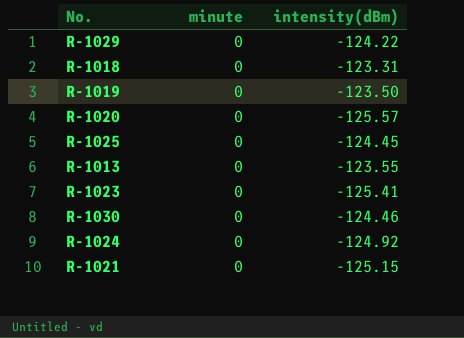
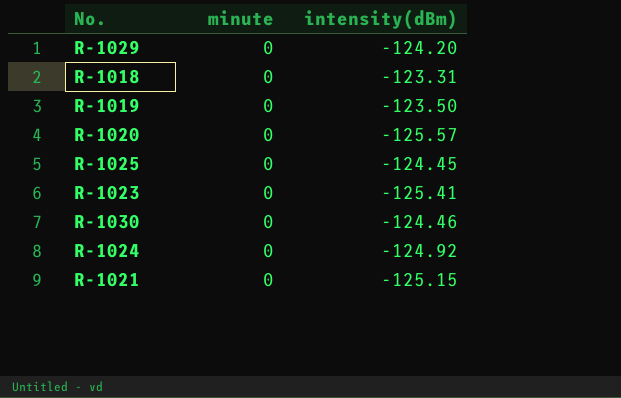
row R-1013: 0 | -123.55 -> none
R-1029 | intensity(dBm): -124.22 -> -124.20

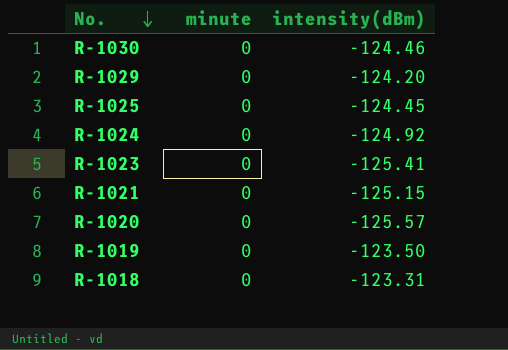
row order: none -> No. descending

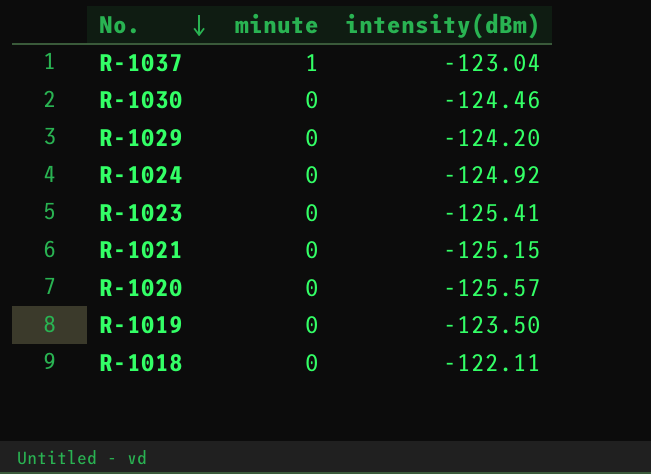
row R-1025: 0 | -124.45 -> none
row R-1037: none -> 1 | -123.04
R-1018 | intensity(dBm): -123.31 -> -122.11

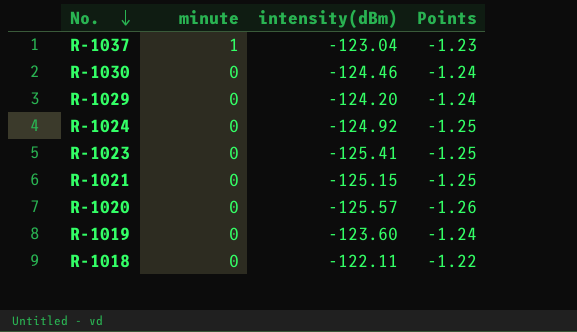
column Points | formula: none -> [intensity(dBm)] * 0.01
R-1019 | intensity(dBm): -123.50 -> -123.60

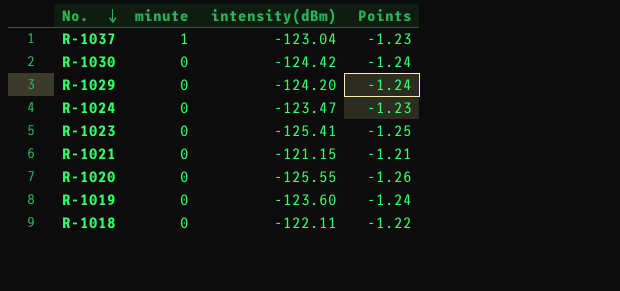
R-1030 | intensity(dBm): -124.46 -> -124.42
R-1024 | intensity(dBm): -124.92 -> -123.47
R-1024 | Points: -1.25 -> -1.23
R-1021 | intensity(dBm): -125.15 -> -121.15
R-1021 | Points: -1.25 -> -1.21
R-1020 | intensity(dBm): -125.57 -> -125.55

